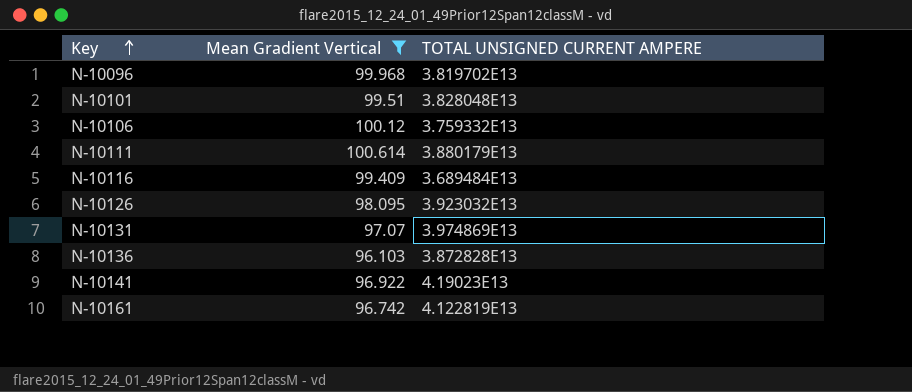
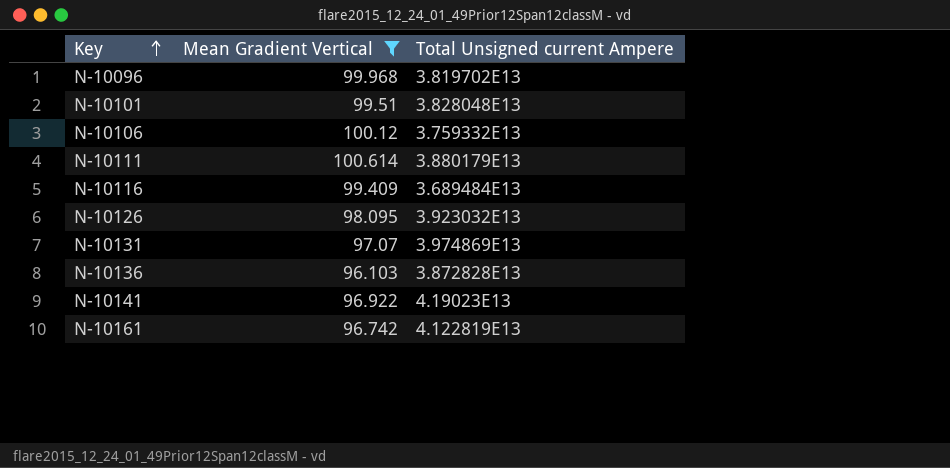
column name: TOTAL UNSIGNED CURRENT AMPERE -> Total Unsigned current Ampere

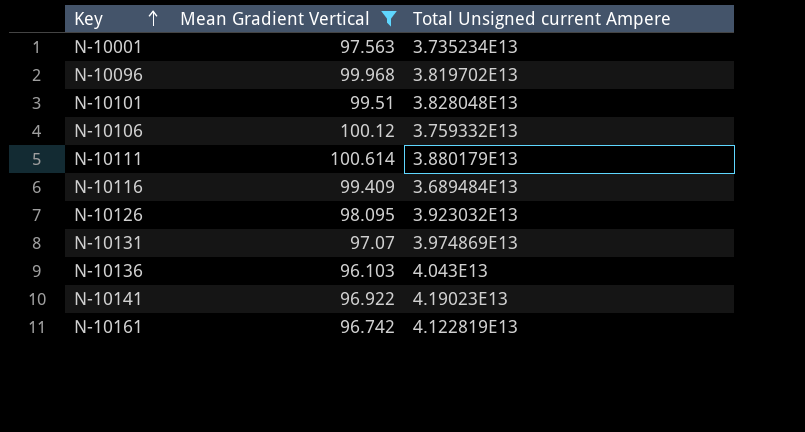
row N-10001: none -> 97.563 | 3.735234E13
N-10136 | Total Unsigned current Ampere: 3.872828E13 -> 4.043E13

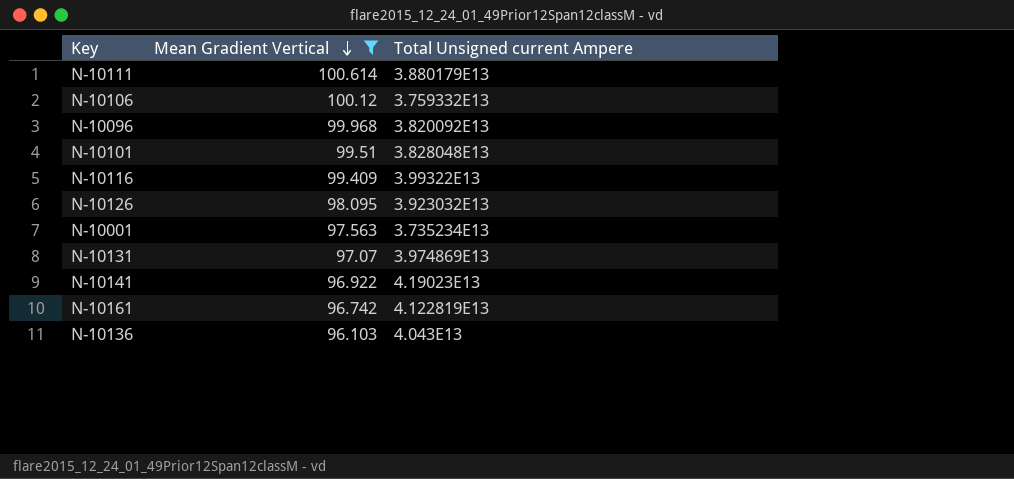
row order: Key ascending -> Mean Gradient Vertical descending
N-10096 | Total Unsigned current Ampere: 3.819702E13 -> 3.820092E13
N-10116 | Total Unsigned current Ampere: 3.689484E13 -> 3.99322E13

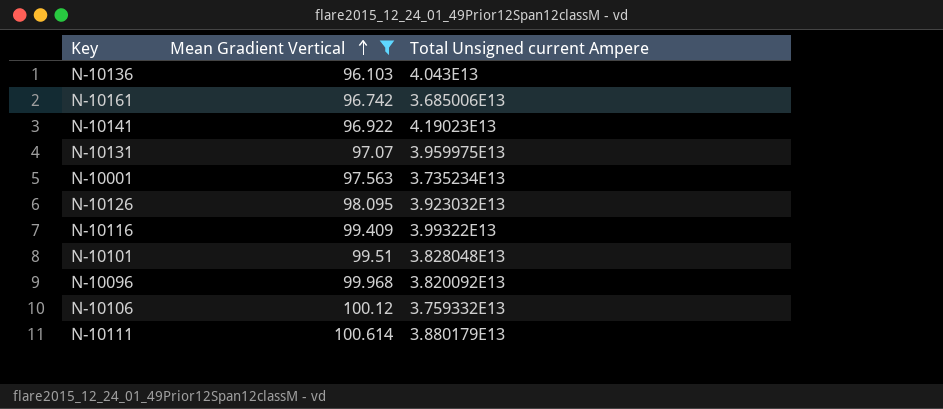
row order: Mean Gradient Vertical descending -> Mean Gradient Vertical ascending
N-10161 | Total Unsigned current Ampere: 4.122819E13 -> 3.685006E13
N-10131 | Total Unsigned current Ampere: 3.974869E13 -> 3.959975E13

